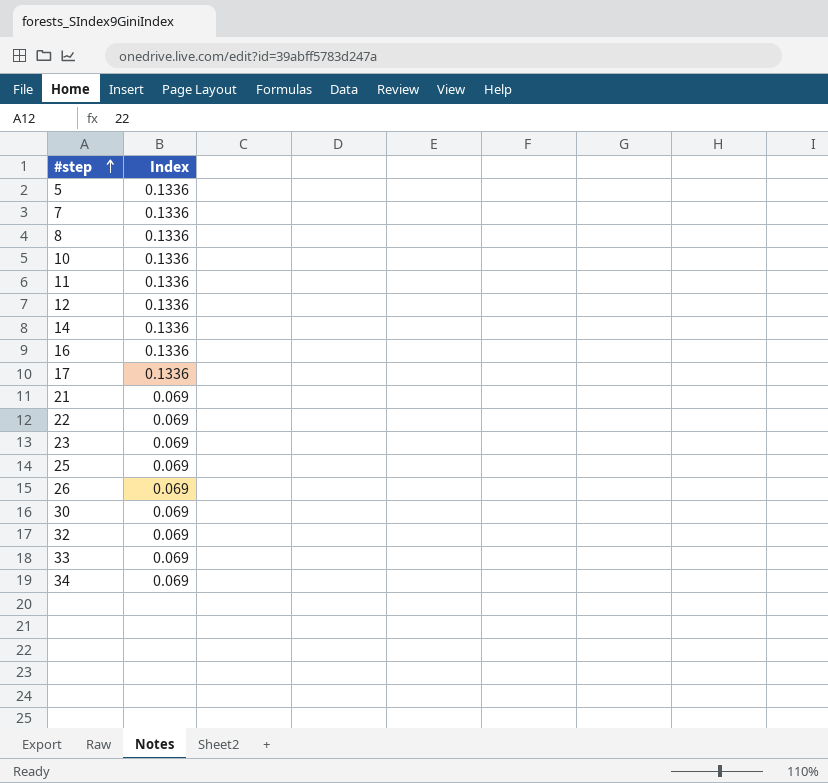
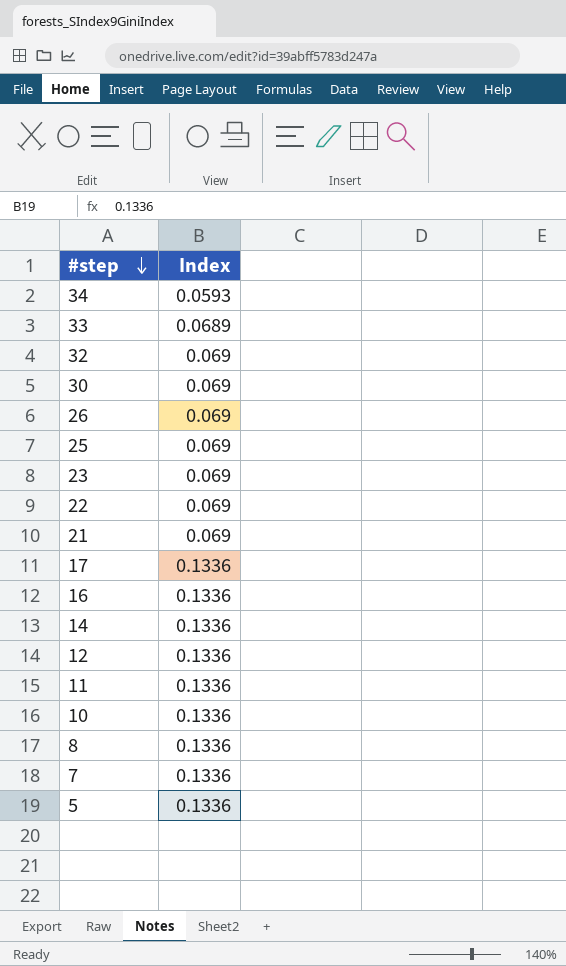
row order: #step ascending -> #step descending
34 | Index: 0.069 -> 0.0593
33 | Index: 0.069 -> 0.0689

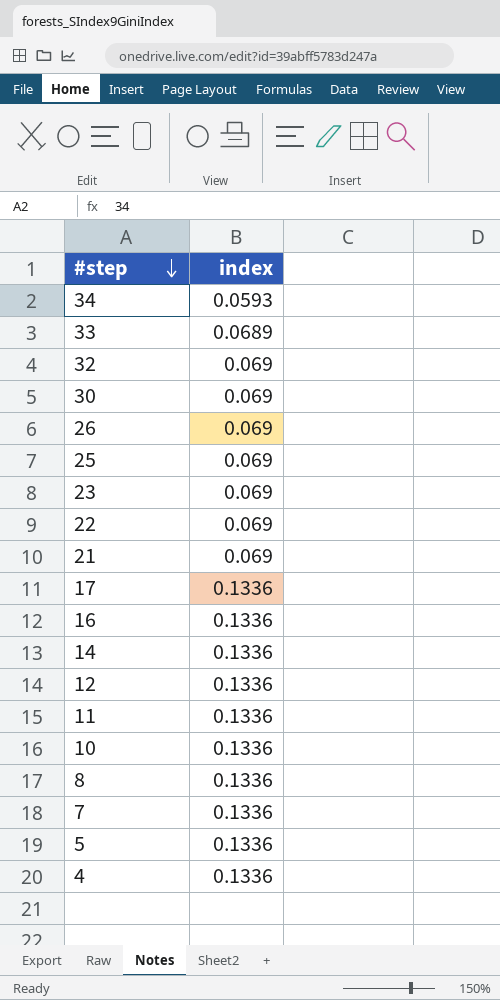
column name: Index -> index
row 4: none -> 0.1336

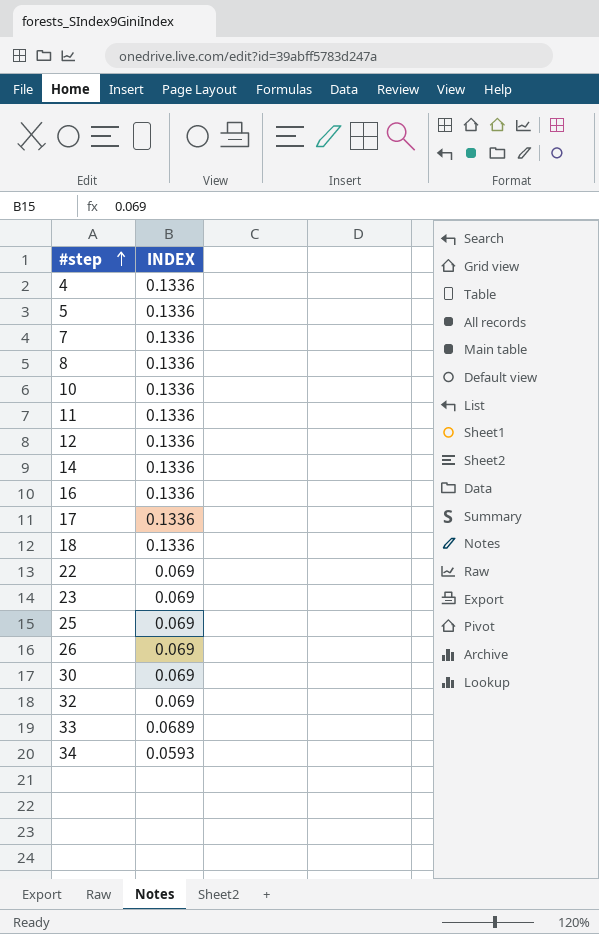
row order: #step descending -> #step ascending
column name: index -> INDEX
row 21: 0.069 -> none
row 18: none -> 0.1336

